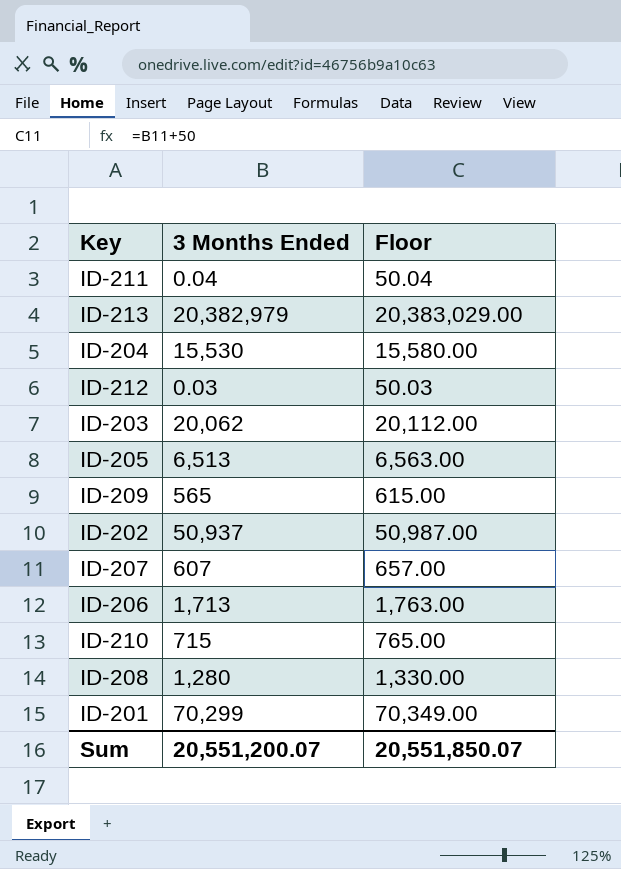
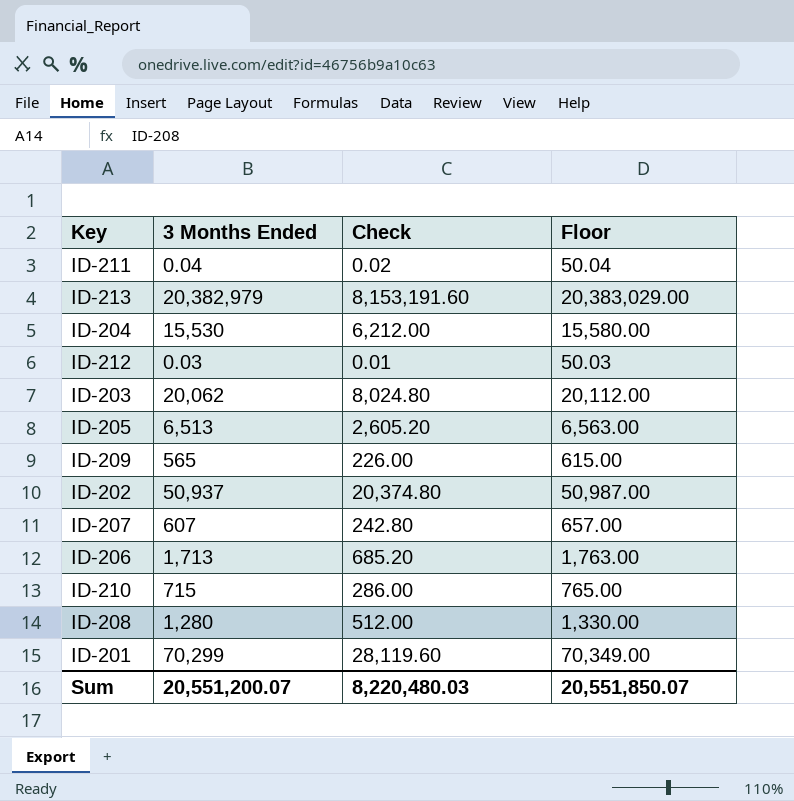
column Check | formula: none -> [3 Months Ended] * 0.4

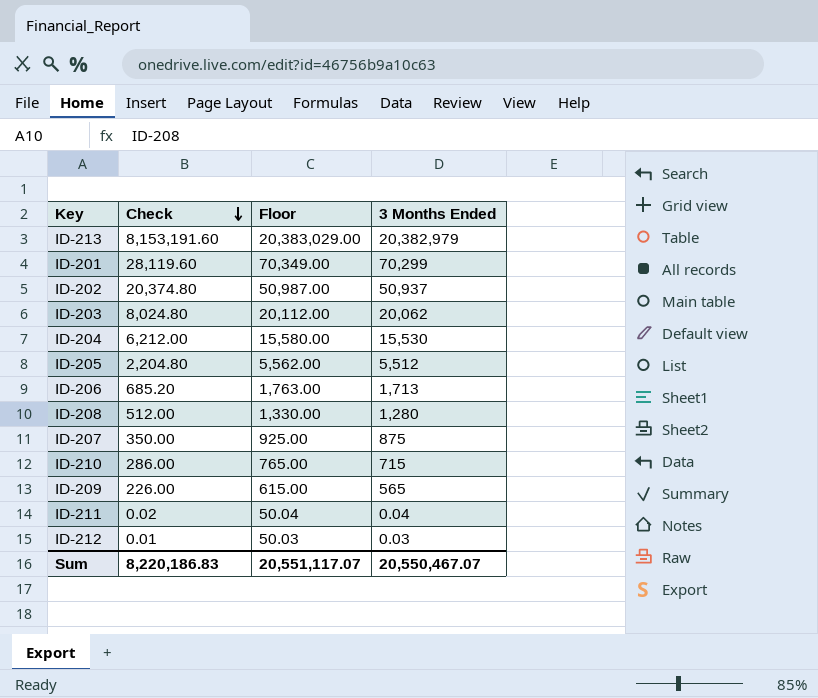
row order: none -> Check descending
column 3 Months Ended | position: 2 -> 4
ID-205 | Check: 2,605.20 -> 2,204.80
ID-205 | Floor: 6,563.00 -> 5,562.00
ID-205 | 3 Months Ended: 6,513 -> 5,512
ID-207 | Check: 242.80 -> 350.00
ID-207 | Floor: 657.00 -> 925.00
ID-207 | 3 Months Ended: 607 -> 875
Sum | Check: 8,220,480.03 -> 8,220,186.83
Sum | Floor: 20,551,850.07 -> 20,551,117.07
Sum | 3 Months Ended: 20,551,200.07 -> 20,550,467.07

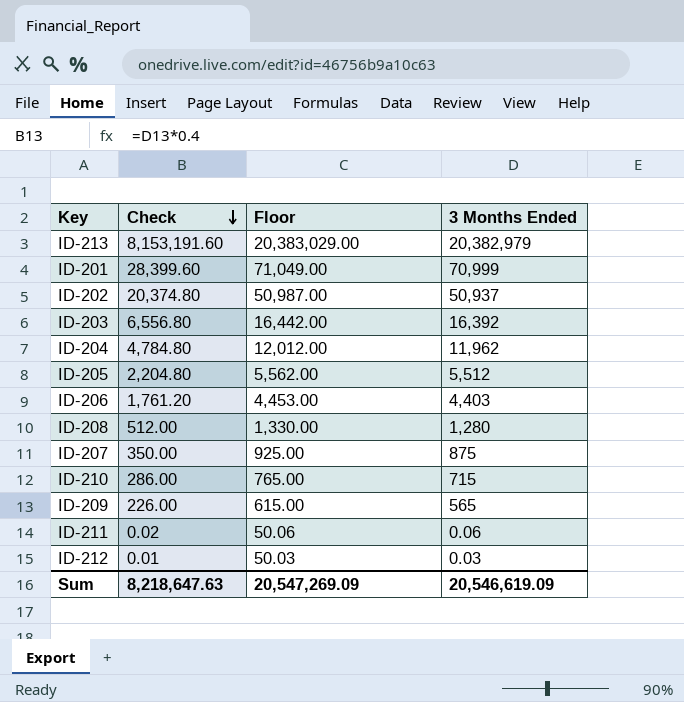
ID-201 | Check: 28,119.60 -> 28,399.60
ID-201 | Floor: 70,349.00 -> 71,049.00
ID-201 | 3 Months Ended: 70,299 -> 70,999
ID-203 | Check: 8,024.80 -> 6,556.80
ID-203 | Floor: 20,112.00 -> 16,442.00
ID-203 | 3 Months Ended: 20,062 -> 16,392
ID-204 | Check: 6,212.00 -> 4,784.80
ID-204 | Floor: 15,580.00 -> 12,012.00
ID-204 | 3 Months Ended: 15,530 -> 11,962
ID-206 | Check: 685.20 -> 1,761.20
ID-206 | Floor: 1,763.00 -> 4,453.00
ID-206 | 3 Months Ended: 1,713 -> 4,403
ID-211 | Floor: 50.04 -> 50.06
ID-211 | 3 Months Ended: 0.04 -> 0.06
Sum | Check: 8,220,186.83 -> 8,218,647.63
Sum | Floor: 20,551,117.07 -> 20,547,269.09
Sum | 3 Months Ended: 20,550,467.07 -> 20,546,619.09

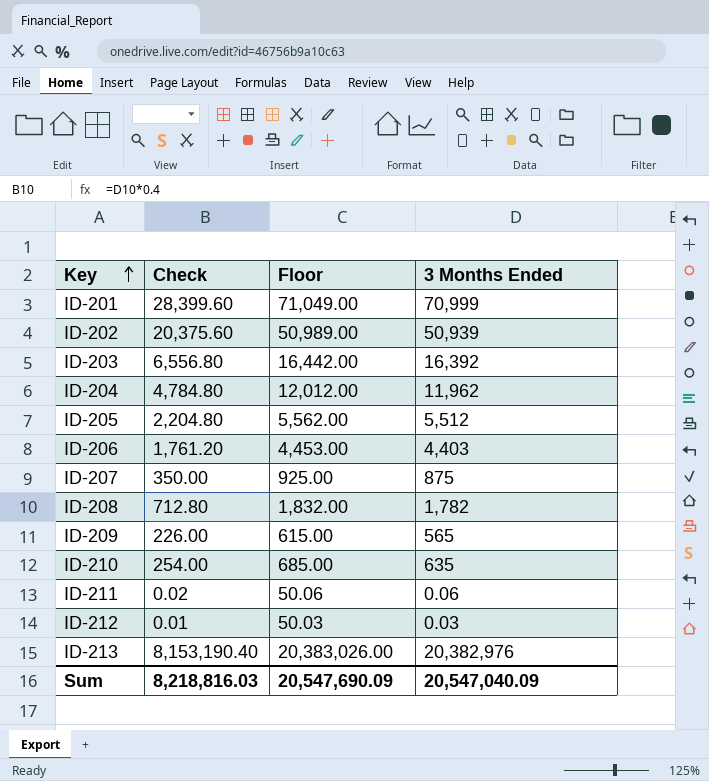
row order: Check descending -> Key ascending
ID-202 | Check: 20,374.80 -> 20,375.60
ID-202 | Floor: 50,987.00 -> 50,989.00
ID-202 | 3 Months Ended: 50,937 -> 50,939
ID-208 | Check: 512.00 -> 712.80
ID-208 | Floor: 1,330.00 -> 1,832.00
ID-208 | 3 Months Ended: 1,280 -> 1,782
ID-210 | Check: 286.00 -> 254.00
ID-210 | Floor: 765.00 -> 685.00
ID-210 | 3 Months Ended: 715 -> 635
ID-213 | Check: 8,153,191.60 -> 8,153,190.40
ID-213 | Floor: 20,383,029.00 -> 20,383,026.00
ID-213 | 3 Months Ended: 20,382,979 -> 20,382,976
Sum | Check: 8,218,647.63 -> 8,218,816.03
Sum | Floor: 20,547,269.09 -> 20,547,690.09
Sum | 3 Months Ended: 20,546,619.09 -> 20,547,040.09

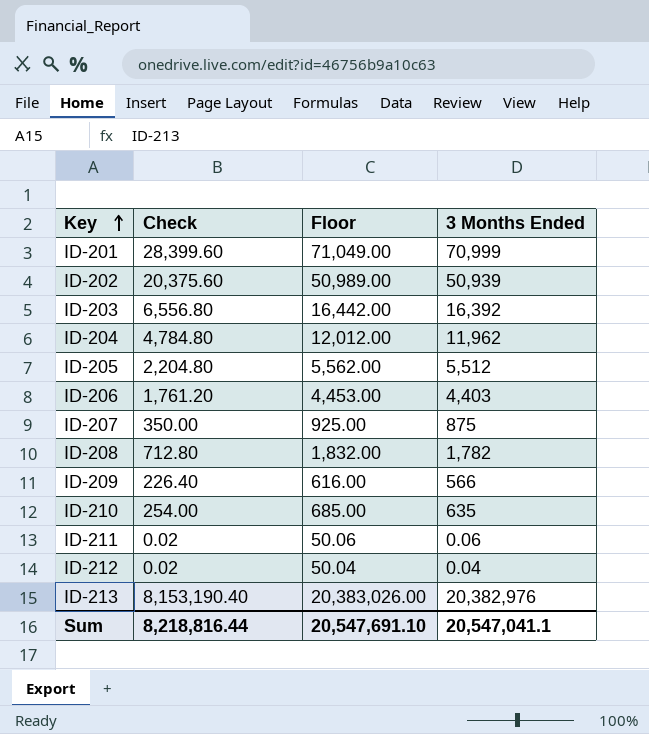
ID-209 | Check: 226.00 -> 226.40
ID-209 | Floor: 615.00 -> 616.00
ID-209 | 3 Months Ended: 565 -> 566
ID-212 | Check: 0.01 -> 0.02
ID-212 | Floor: 50.03 -> 50.04
ID-212 | 3 Months Ended: 0.03 -> 0.04
Sum | Check: 8,218,816.03 -> 8,218,816.44
Sum | Floor: 20,547,690.09 -> 20,547,691.10
Sum | 3 Months Ended: 20,547,040.09 -> 20,547,041.1

